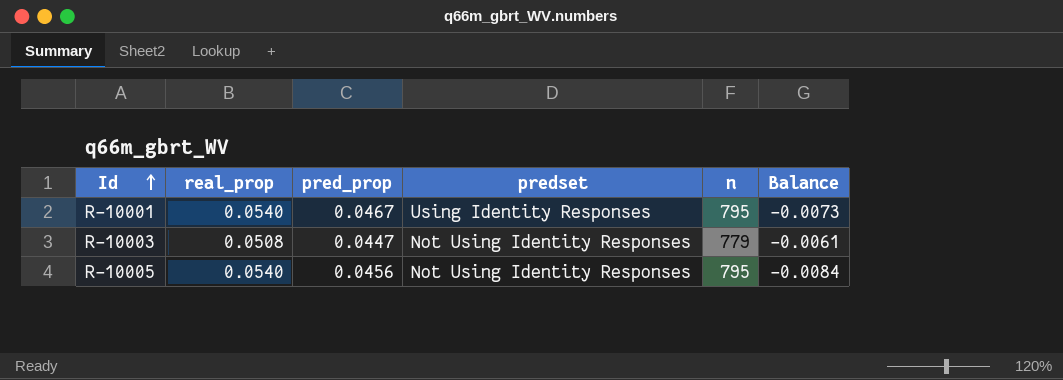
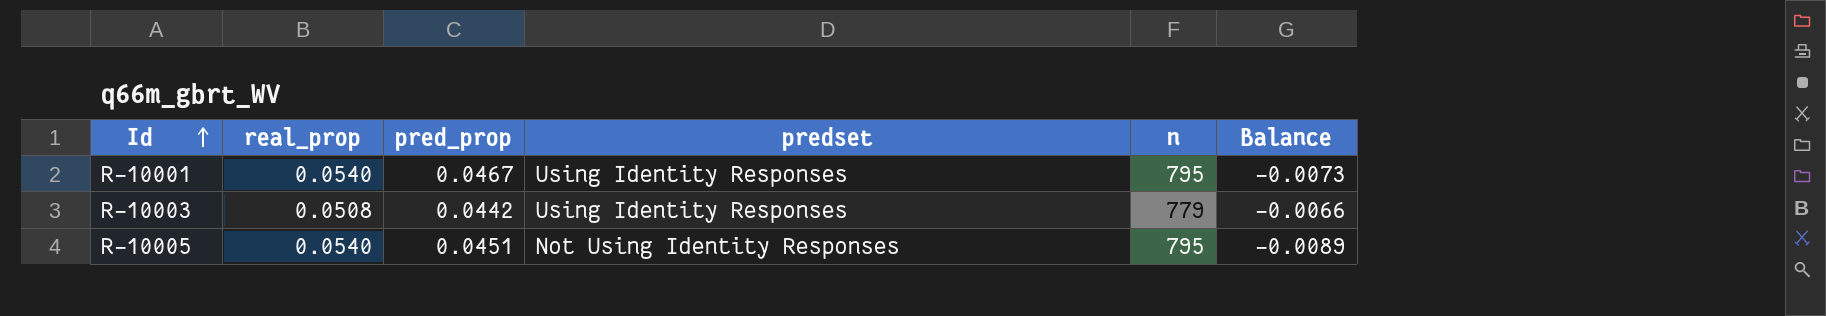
R-10003 | pred_prop: 0.0447 -> 0.0442
R-10003 | predset: Not Using Identity Responses -> Using Identity Responses
R-10003 | Balance: -0.0061 -> -0.0066
R-10005 | pred_prop: 0.0456 -> 0.0451
R-10005 | Balance: -0.0084 -> -0.0089

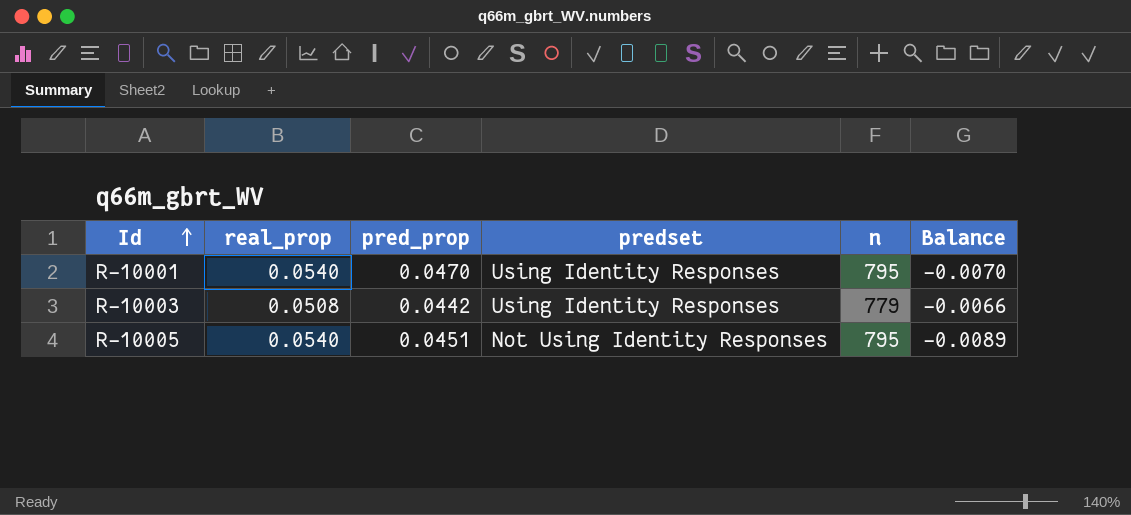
R-10001 | pred_prop: 0.0467 -> 0.0470
R-10001 | Balance: -0.0073 -> -0.0070

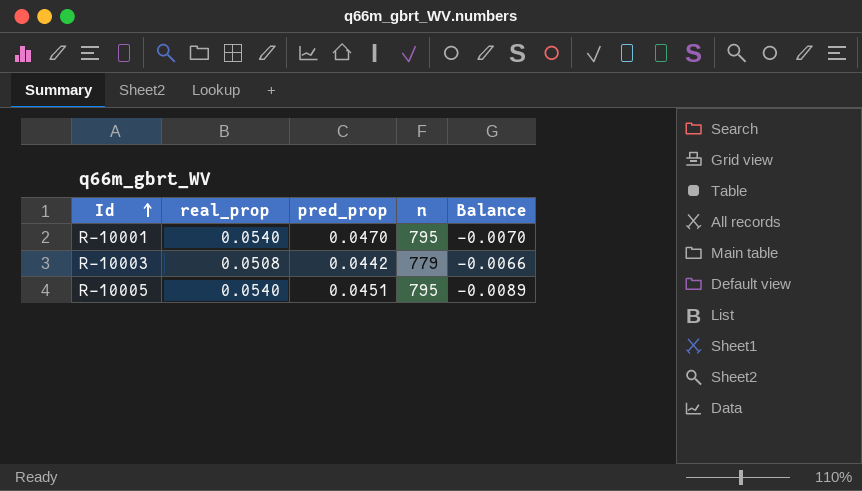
column predset | position: 4 -> none

